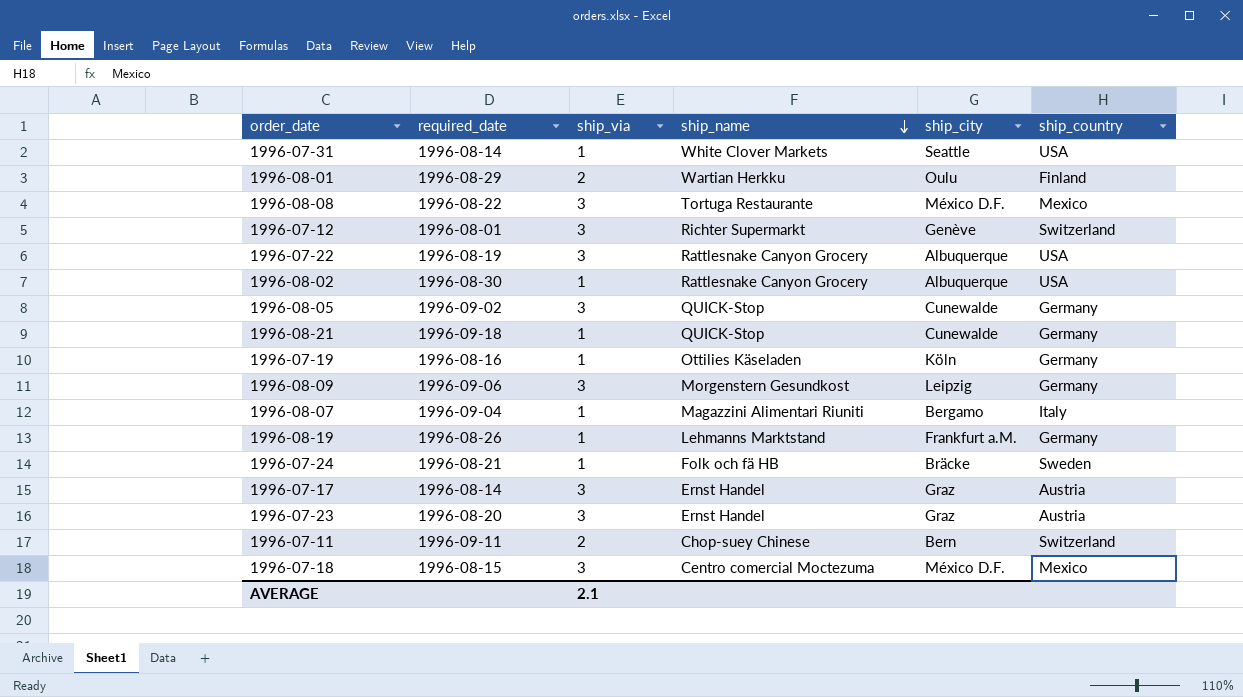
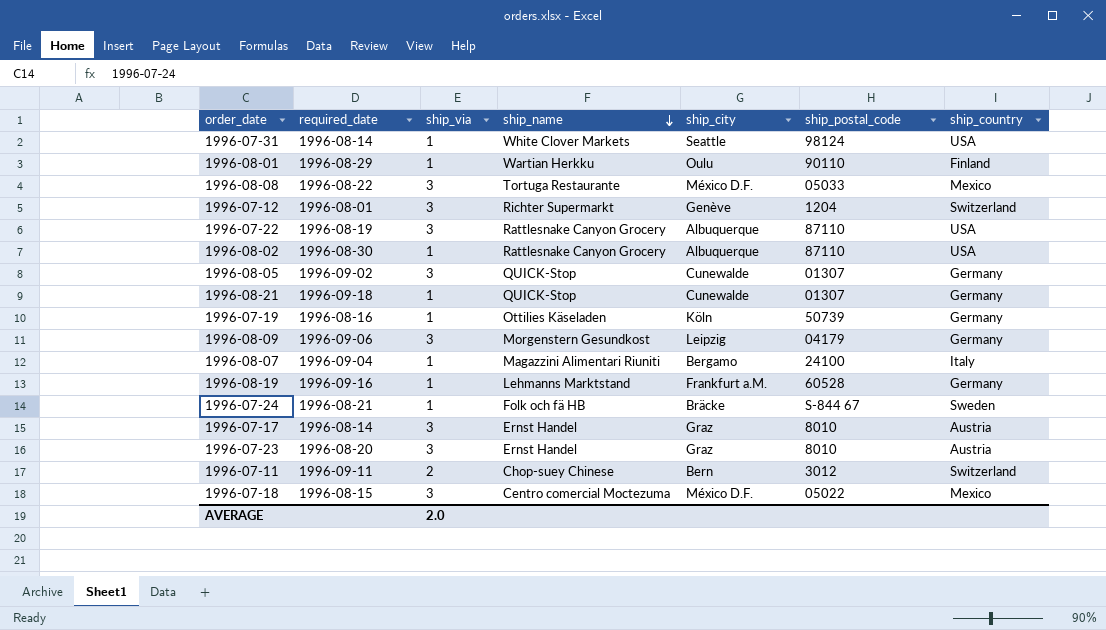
column ship_postal_code | position: none -> 6
1996-08-01 | ship_via: 2 -> 1
1996-08-19 | required_date: 1996-08-26 -> 1996-09-16
AVERAGE | ship_via: 2.1 -> 2.0

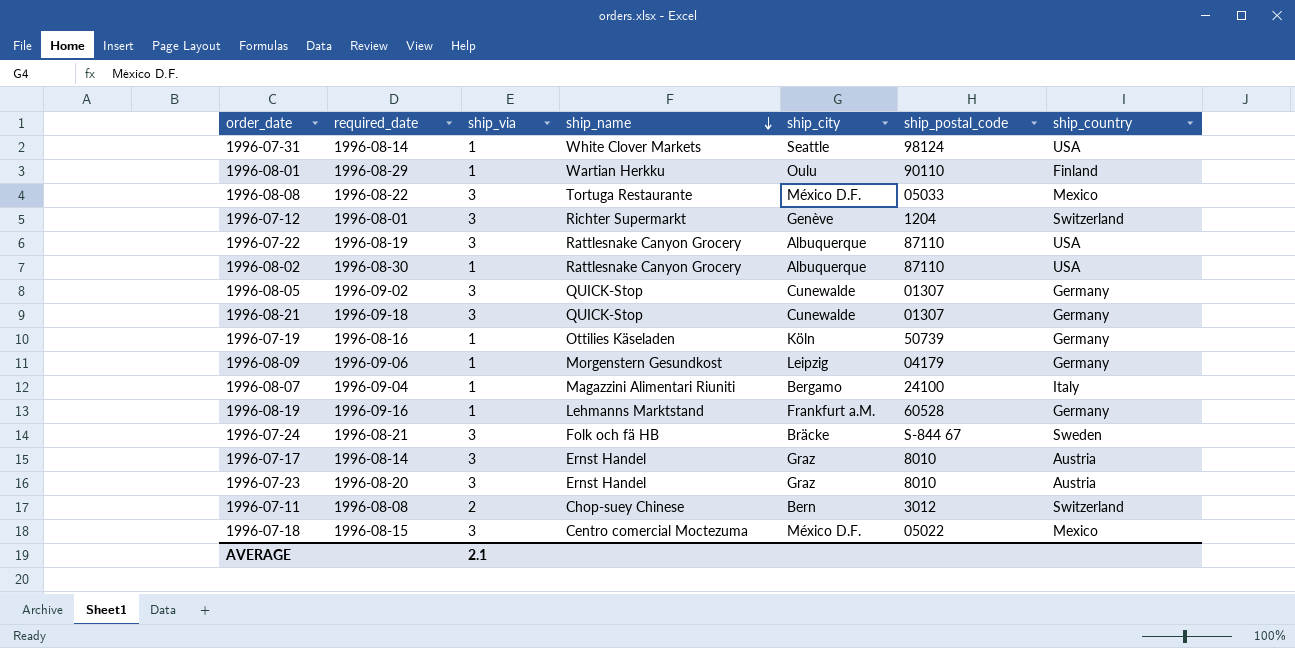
1996-08-21 | ship_via: 1 -> 3
1996-08-09 | ship_via: 3 -> 1
1996-07-24 | ship_via: 1 -> 3
1996-07-11 | required_date: 1996-09-11 -> 1996-08-08
AVERAGE | ship_via: 2.0 -> 2.1

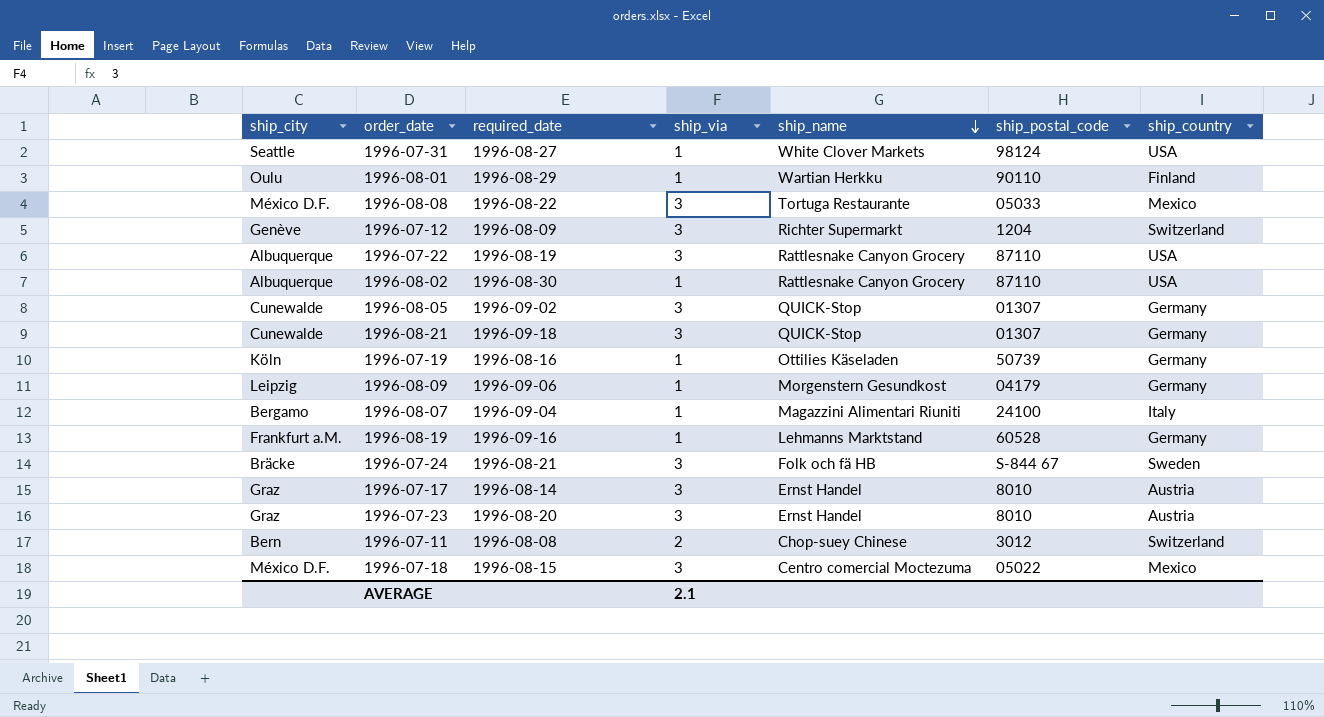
column ship_city | position: 5 -> 1
1996-07-31 | required_date: 1996-08-14 -> 1996-08-27
1996-07-12 | required_date: 1996-08-01 -> 1996-08-09

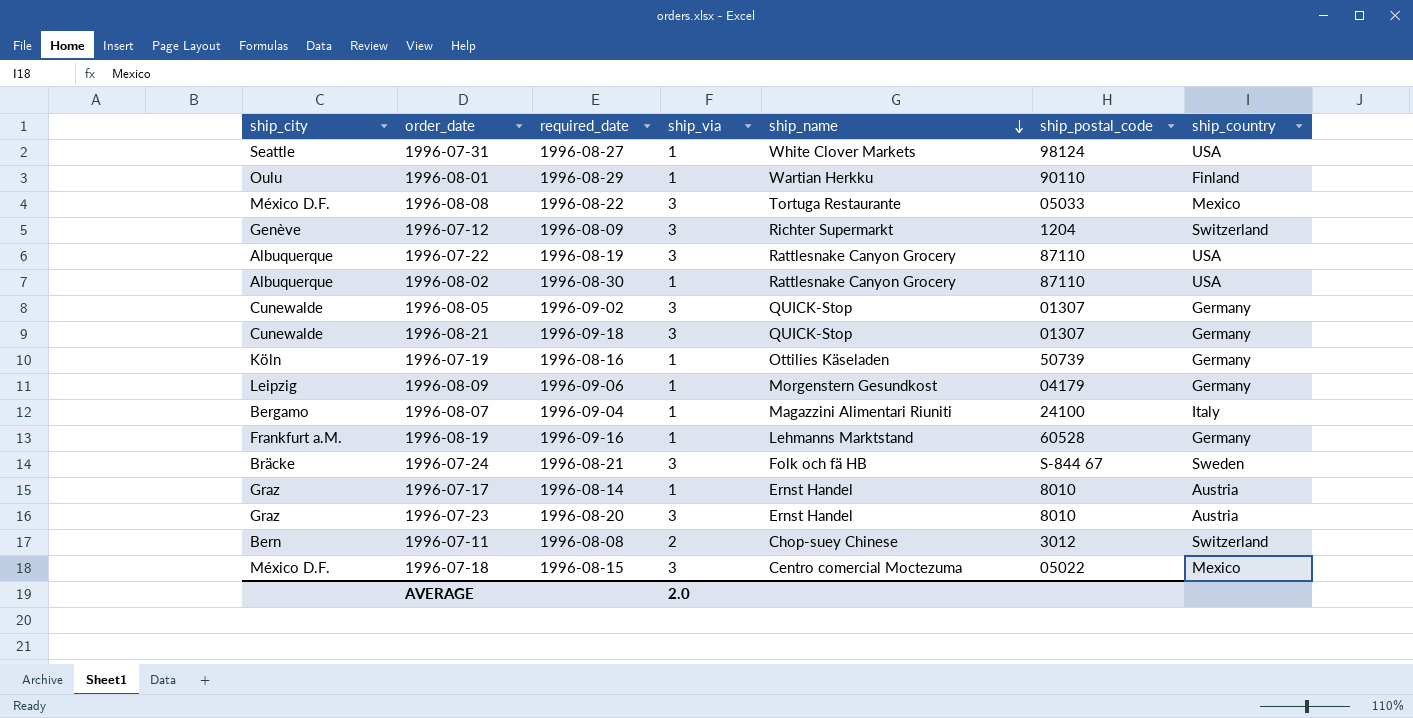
1996-07-17 | ship_via: 3 -> 1
AVERAGE | ship_via: 2.1 -> 2.0

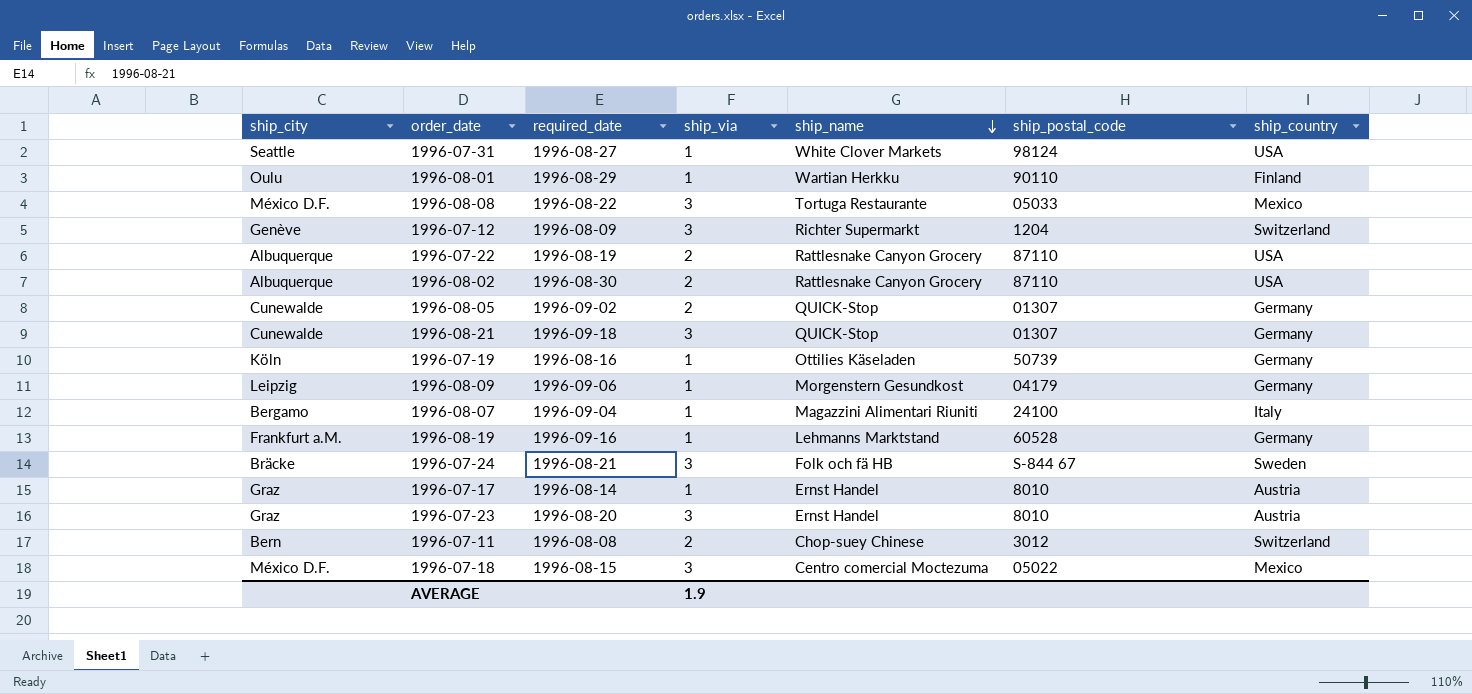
1996-07-22 | ship_via: 3 -> 2
1996-08-02 | ship_via: 1 -> 2
1996-08-05 | ship_via: 3 -> 2
AVERAGE | ship_via: 2.0 -> 1.9

